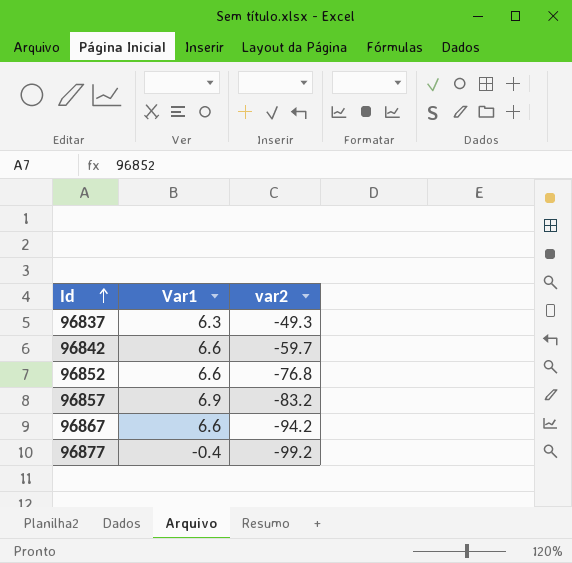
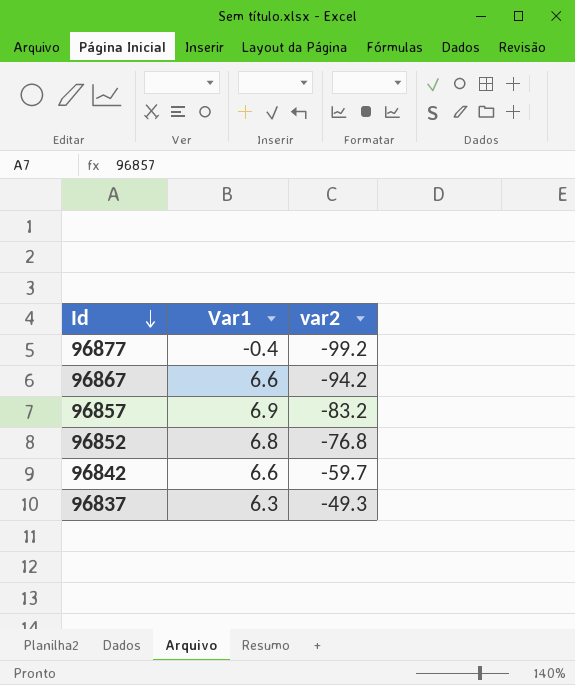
row order: Id ascending -> Id descending
96852 | Var1: 6.6 -> 6.8

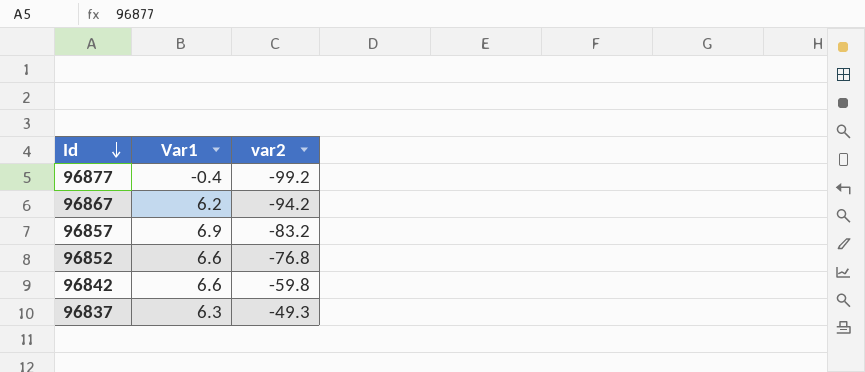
96867 | Var1: 6.6 -> 6.2
96852 | Var1: 6.8 -> 6.6
96842 | var2: -59.7 -> -59.8

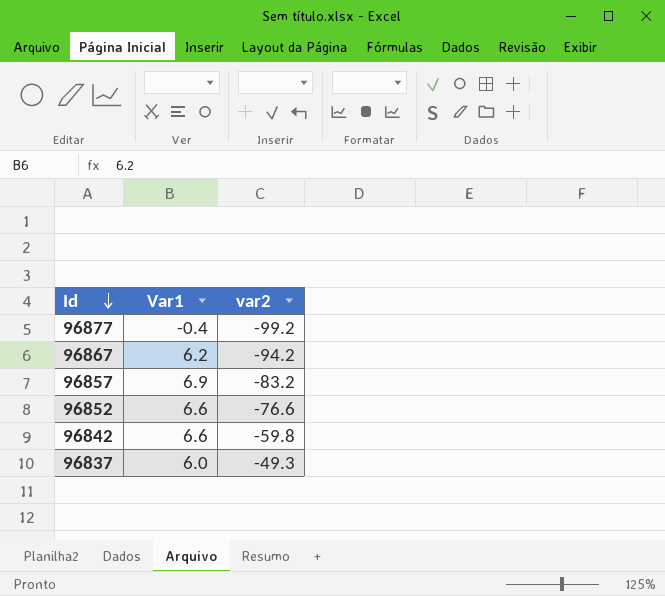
96852 | var2: -76.8 -> -76.6
96837 | Var1: 6.3 -> 6.0

